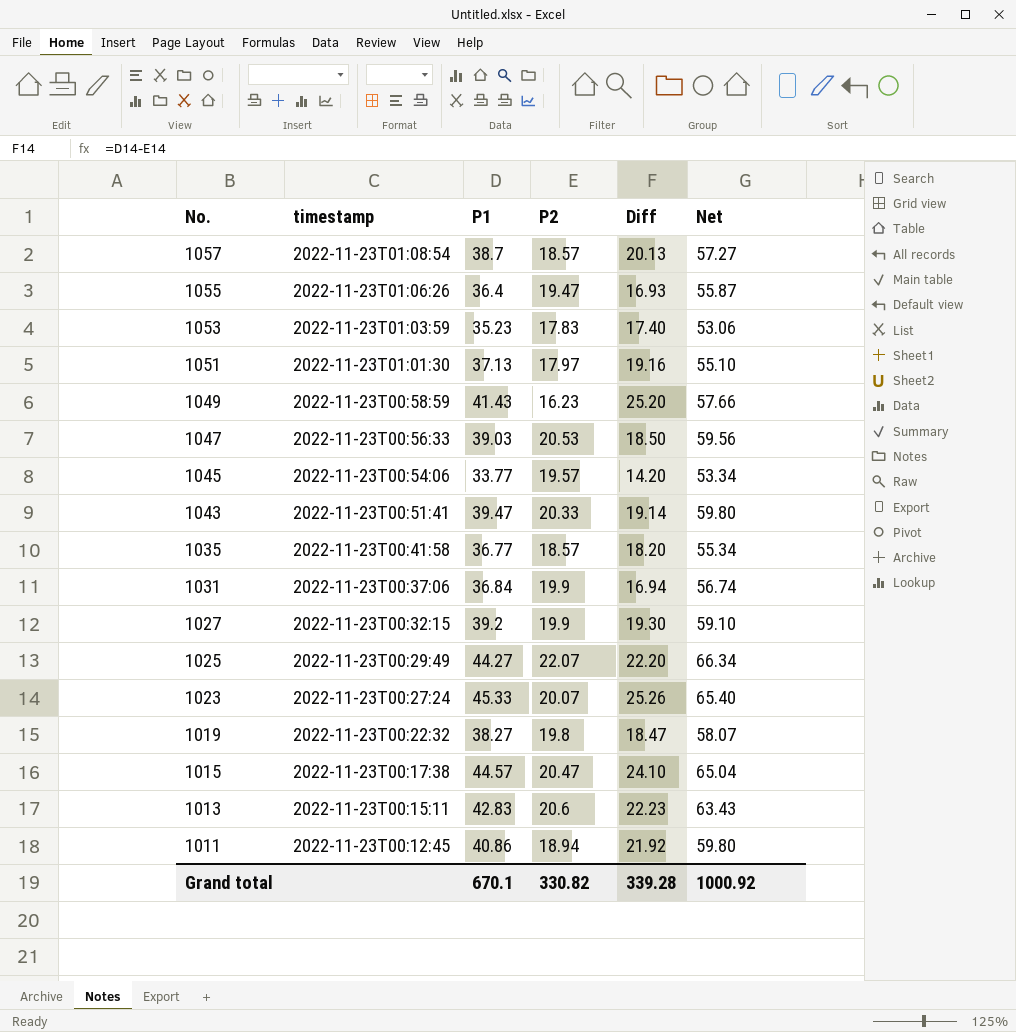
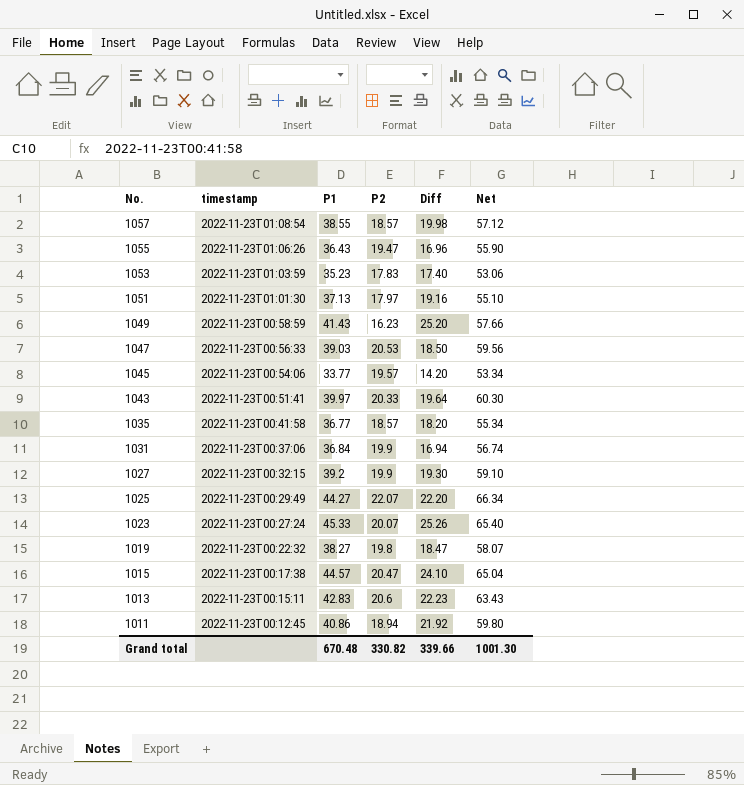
1057 | P1: 38.7 -> 38.55
1057 | Diff: 20.13 -> 19.98
1057 | Net: 57.27 -> 57.12
1055 | P1: 36.4 -> 36.43
1055 | Diff: 16.93 -> 16.96
1055 | Net: 55.87 -> 55.90
1043 | P1: 39.47 -> 39.97
1043 | Diff: 19.14 -> 19.64
1043 | Net: 59.80 -> 60.30
Grand total | P1: 670.1 -> 670.48
Grand total | Diff: 339.28 -> 339.66
Grand total | Net: 1000.92 -> 1001.30

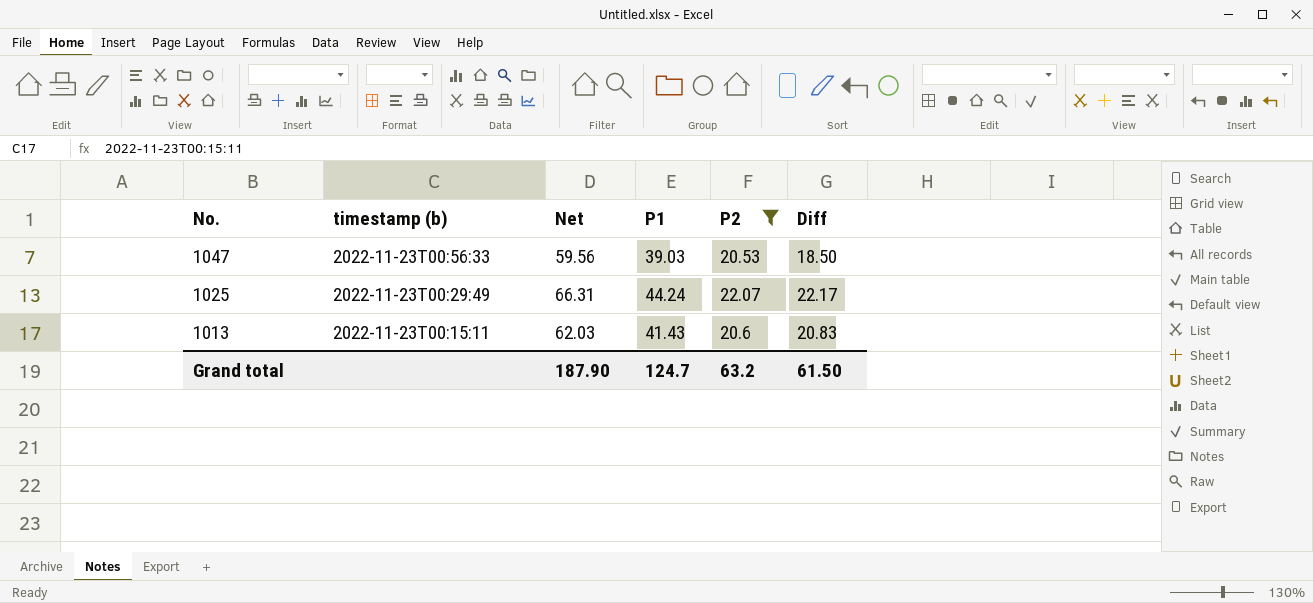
filter: none -> P2 >= 20.53
column name: timestamp -> timestamp (b)
column Net | position: 6 -> 3
1025 | Net: 66.34 -> 66.31
1025 | P1: 44.27 -> 44.24
1025 | Diff: 22.20 -> 22.17
1013 | Net: 63.43 -> 62.03
1013 | P1: 42.83 -> 41.43
1013 | Diff: 22.23 -> 20.83
Grand total | Net: 1001.30 -> 187.90
Grand total | P1: 670.48 -> 124.7
Grand total | P2: 330.82 -> 63.2
Grand total | Diff: 339.66 -> 61.50

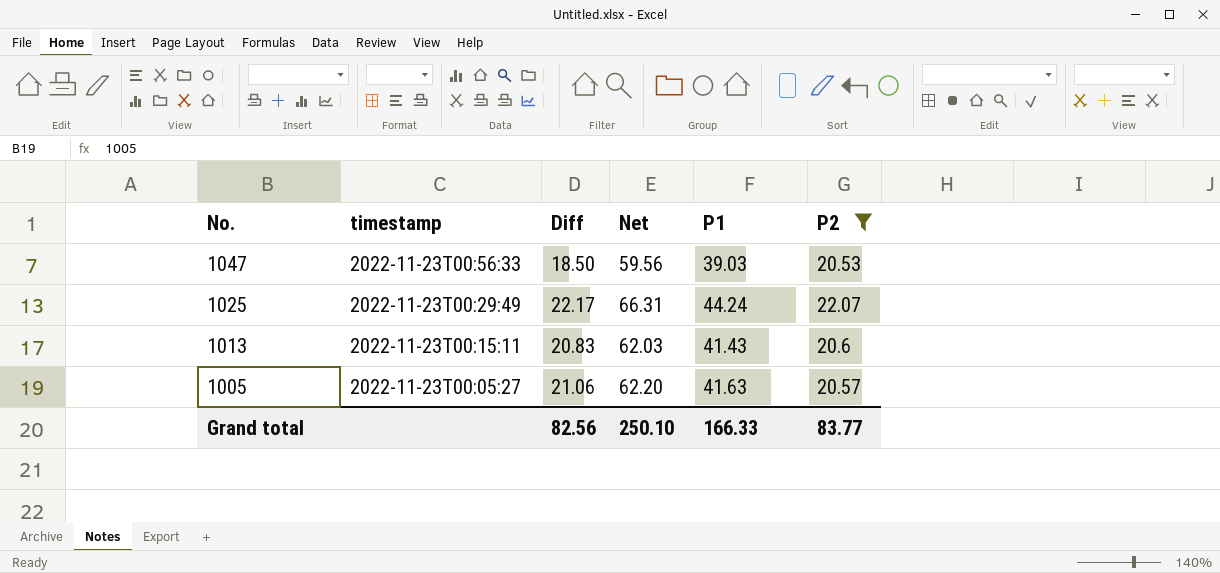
column name: timestamp (b) -> timestamp
column Diff | position: 6 -> 3
row 1005: none -> 2022-11-23T00:05:27 | 21.06 | 62.20 | 41.63 | 20.57
Grand total | Diff: 61.50 -> 82.56
Grand total | Net: 187.90 -> 250.10
Grand total | P1: 124.7 -> 166.33
Grand total | P2: 63.2 -> 83.77

